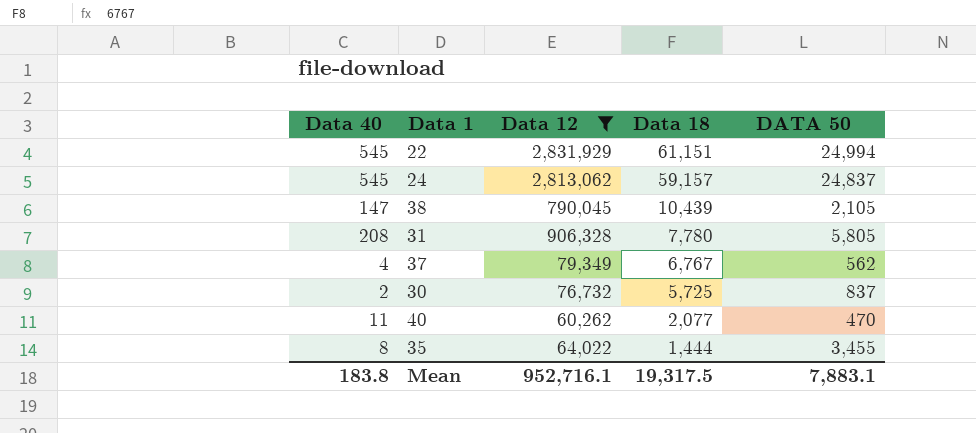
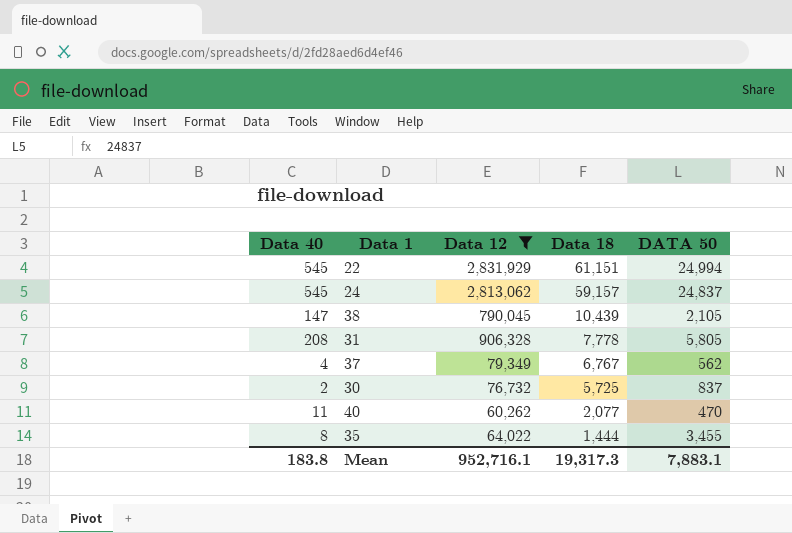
31 | Data 18: 7,780 -> 7,778
Mean | Data 18: 19,317.5 -> 19,317.3

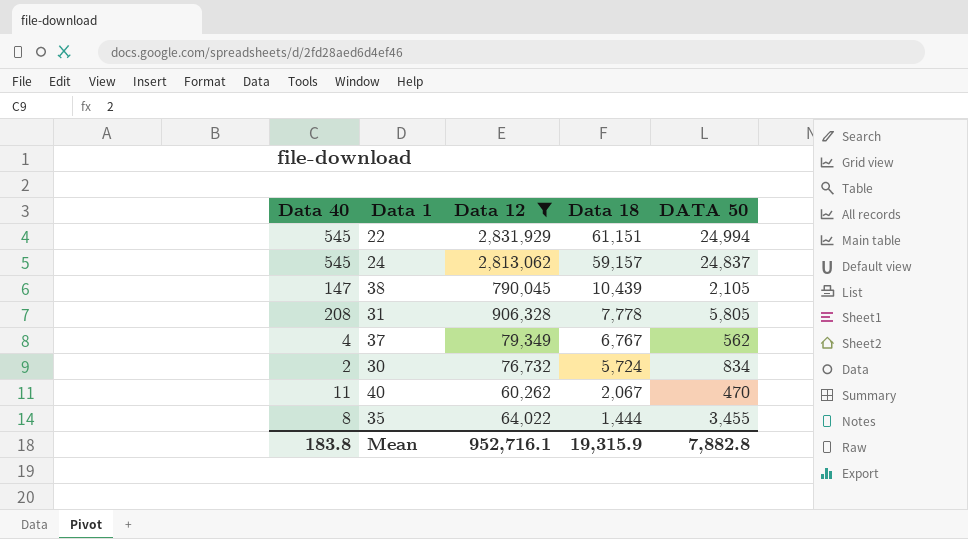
30 | Data 18: 5,725 -> 5,724
30 | DATA 50: 837 -> 834
40 | Data 18: 2,077 -> 2,067
Mean | Data 18: 19,317.3 -> 19,315.9
Mean | DATA 50: 7,883.1 -> 7,882.8

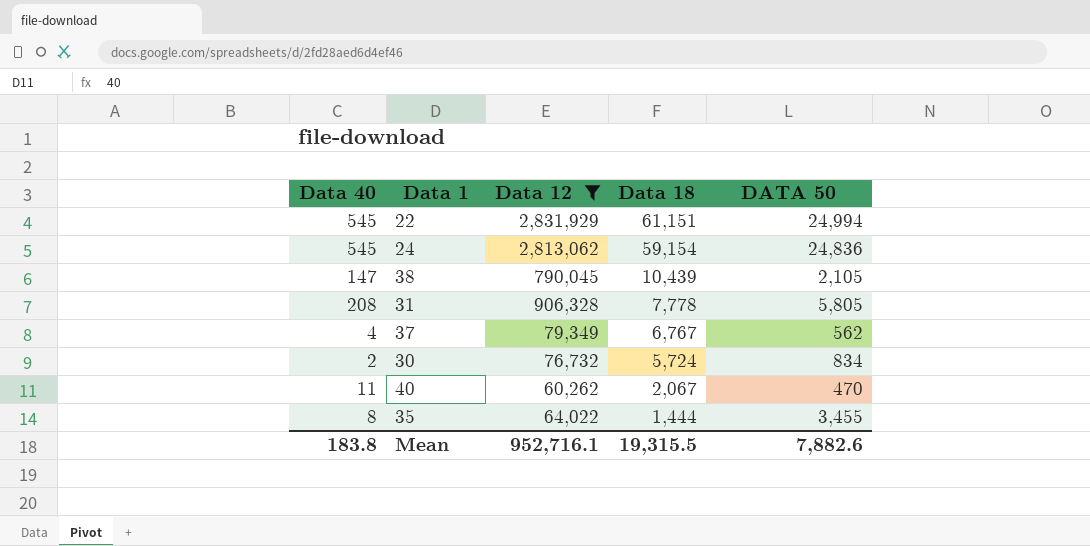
24 | Data 18: 59,157 -> 59,154
24 | DATA 50: 24,837 -> 24,836
Mean | Data 18: 19,315.9 -> 19,315.5
Mean | DATA 50: 7,882.8 -> 7,882.6

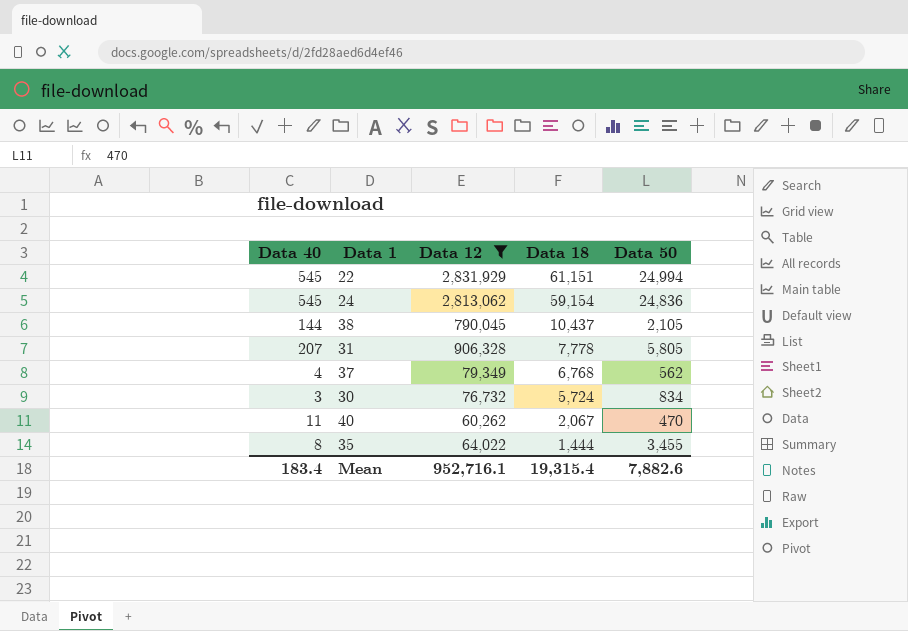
column name: DATA 50 -> Data 50
38 | Data 40: 147 -> 144
38 | Data 18: 10,439 -> 10,437
31 | Data 40: 208 -> 207
37 | Data 18: 6,767 -> 6,768
30 | Data 40: 2 -> 3
Mean | Data 40: 183.8 -> 183.4
Mean | Data 18: 19,315.5 -> 19,315.4

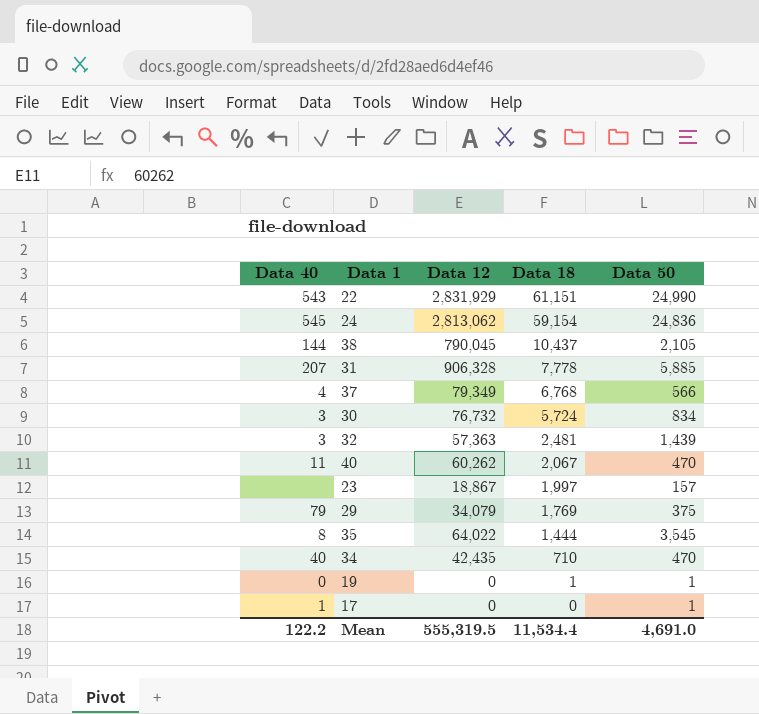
filter: Data 12 >= 60,262 -> none
22 | Data 40: 545 -> 543
22 | Data 50: 24,994 -> 24,990
31 | Data 50: 5,805 -> 5,885
37 | Data 50: 562 -> 566
35 | Data 50: 3,455 -> 3,545
Mean | Data 40: 183.4 -> 122.2
Mean | Data 12: 952,716.1 -> 555,319.5
Mean | Data 18: 19,315.4 -> 11,534.4
Mean | Data 50: 7,882.6 -> 4,691.0

